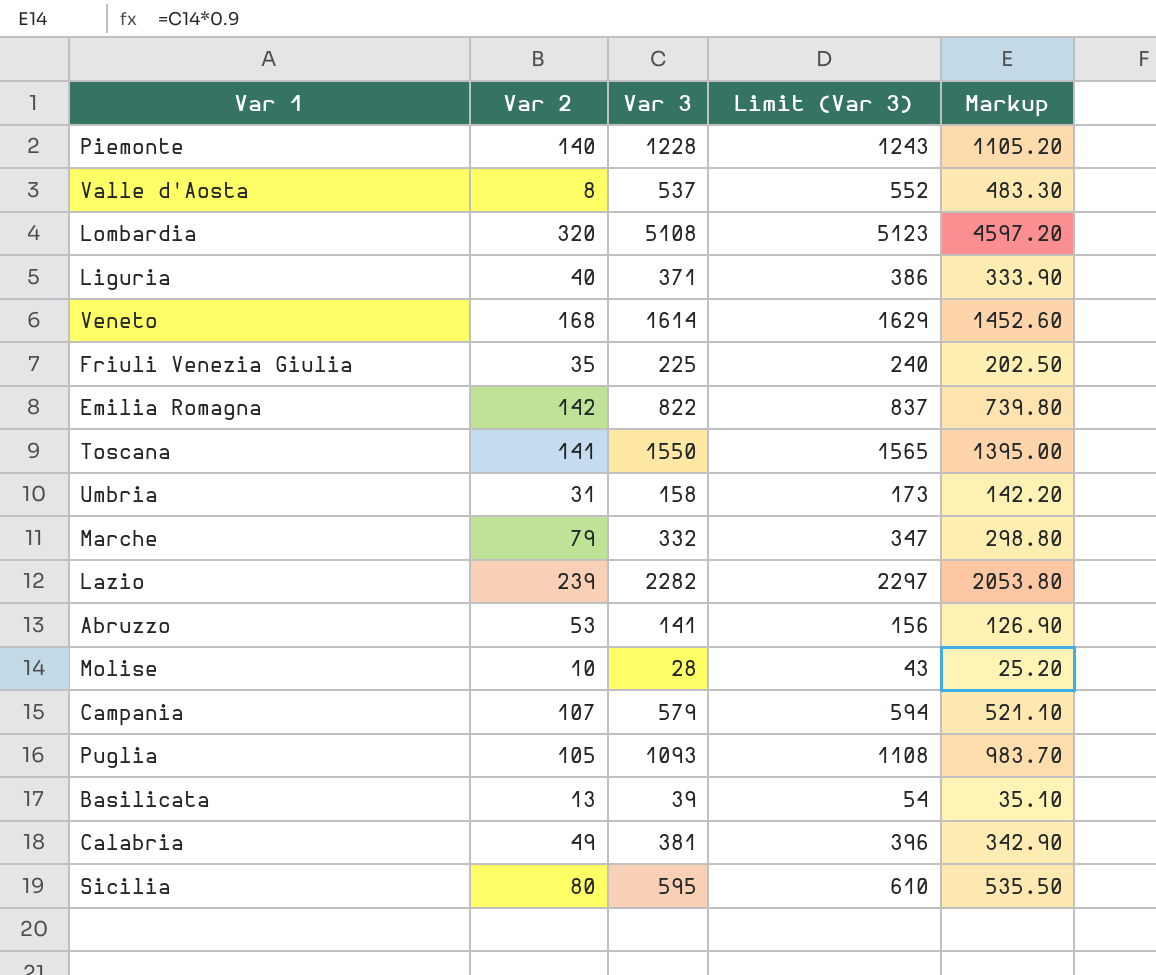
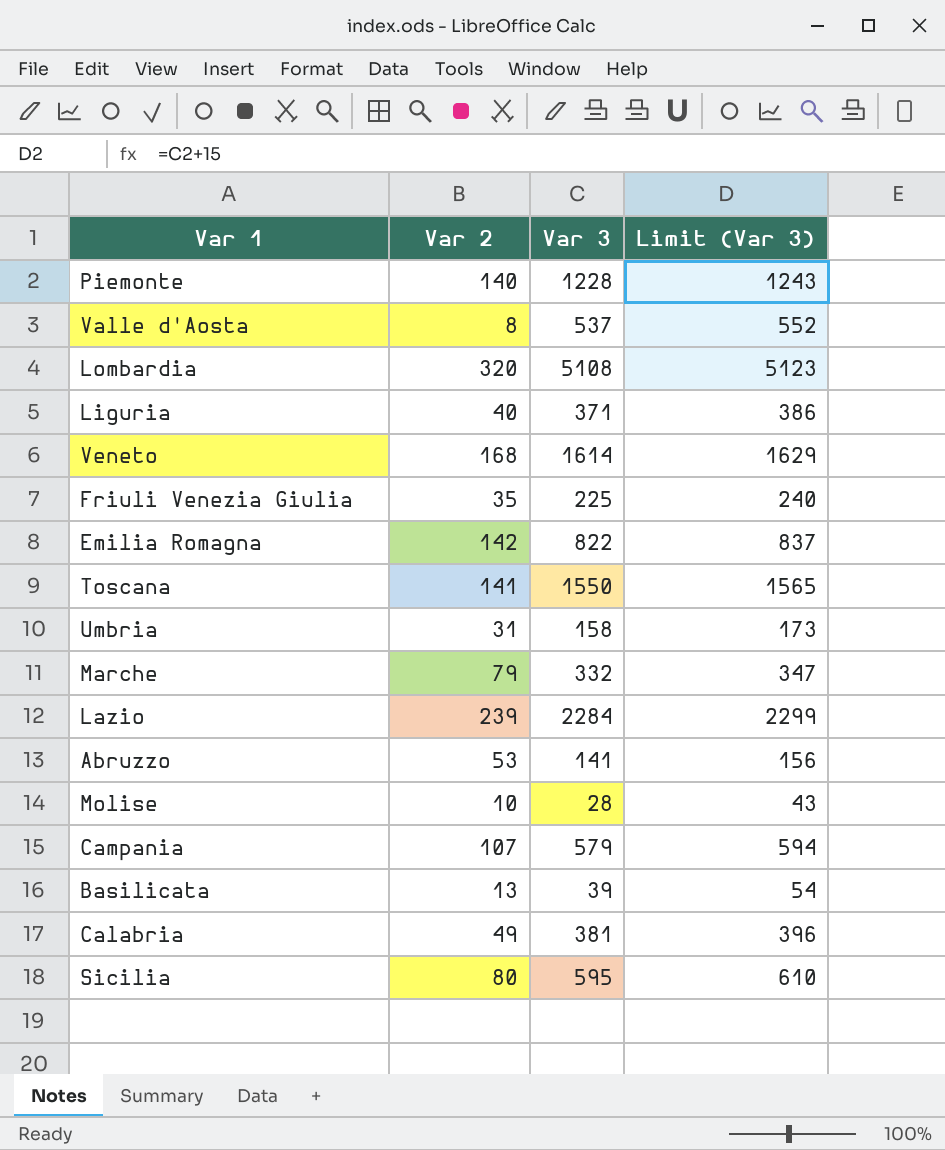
column Markup | formula: [Var 3] * 0.9 -> none
row Puglia: 105 | 1093 | 1108 | 983.70 -> none
Lazio | Var 3: 2282 -> 2284
Lazio | Limit (Var 3): 2297 -> 2299

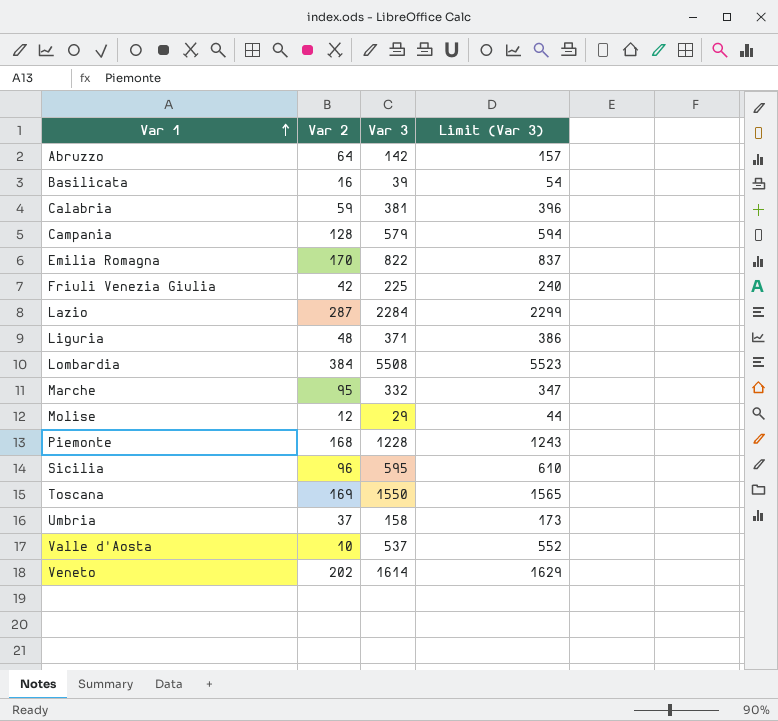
row order: none -> Var 1 ascending
Abruzzo | Var 2: 53 -> 64
Abruzzo | Var 3: 141 -> 142
Abruzzo | Limit (Var 3): 156 -> 157
Basilicata | Var 2: 13 -> 16
Calabria | Var 2: 49 -> 59
Campania | Var 2: 107 -> 128
Emilia Romagna | Var 2: 142 -> 170
Friuli Venezia Giulia | Var 2: 35 -> 42
Lazio | Var 2: 239 -> 287
Liguria | Var 2: 40 -> 48
Lombardia | Var 2: 320 -> 384
Lombardia | Var 3: 5108 -> 5508
Lombardia | Limit (Var 3): 5123 -> 5523
Marche | Var 2: 79 -> 95
Molise | Var 2: 10 -> 12
Molise | Var 3: 28 -> 29
Molise | Limit (Var 3): 43 -> 44
Piemonte | Var 2: 140 -> 168
Sicilia | Var 2: 80 -> 96
Toscana | Var 2: 141 -> 169
Umbria | Var 2: 31 -> 37
Valle d'Aosta | Var 2: 8 -> 10
Veneto | Var 2: 168 -> 202

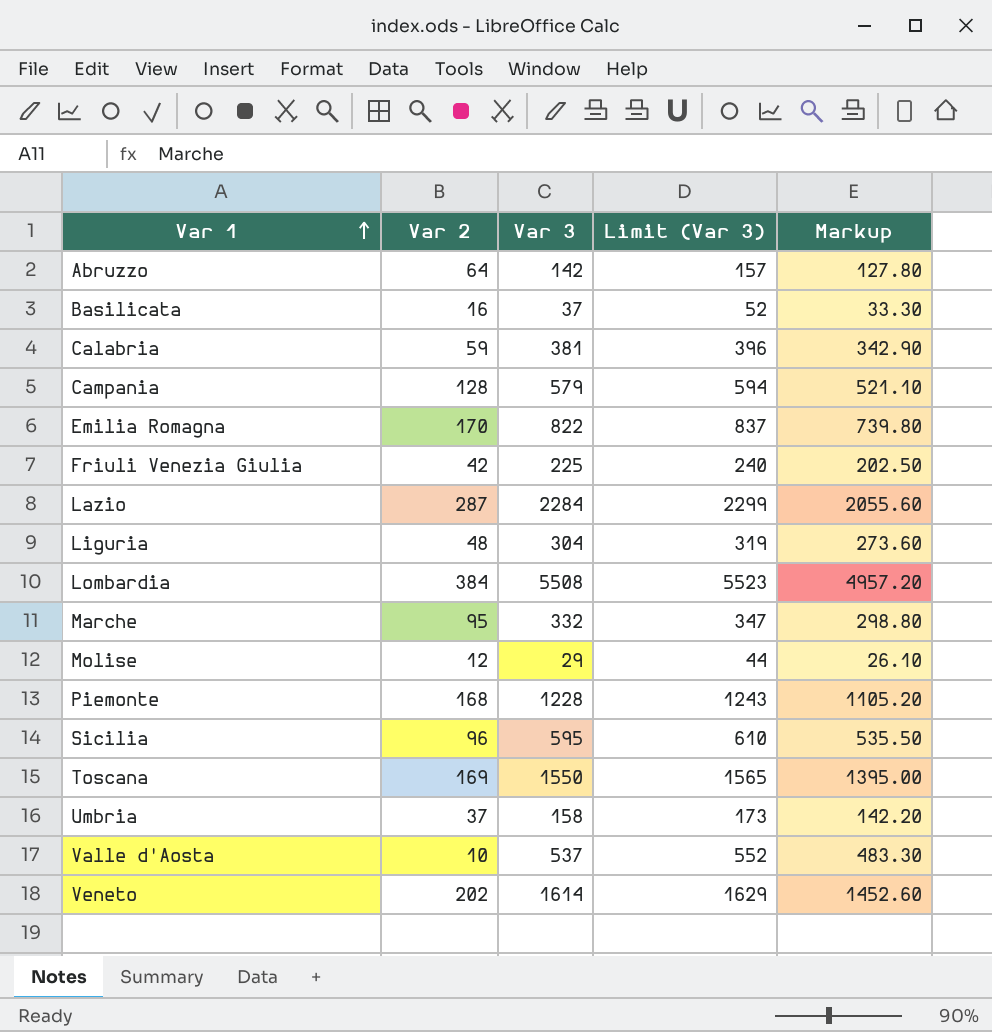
column Markup | formula: none -> [Var 3] * 0.9
Basilicata | Var 3: 39 -> 37
Basilicata | Limit (Var 3): 54 -> 52
Liguria | Var 3: 371 -> 304
Liguria | Limit (Var 3): 386 -> 319

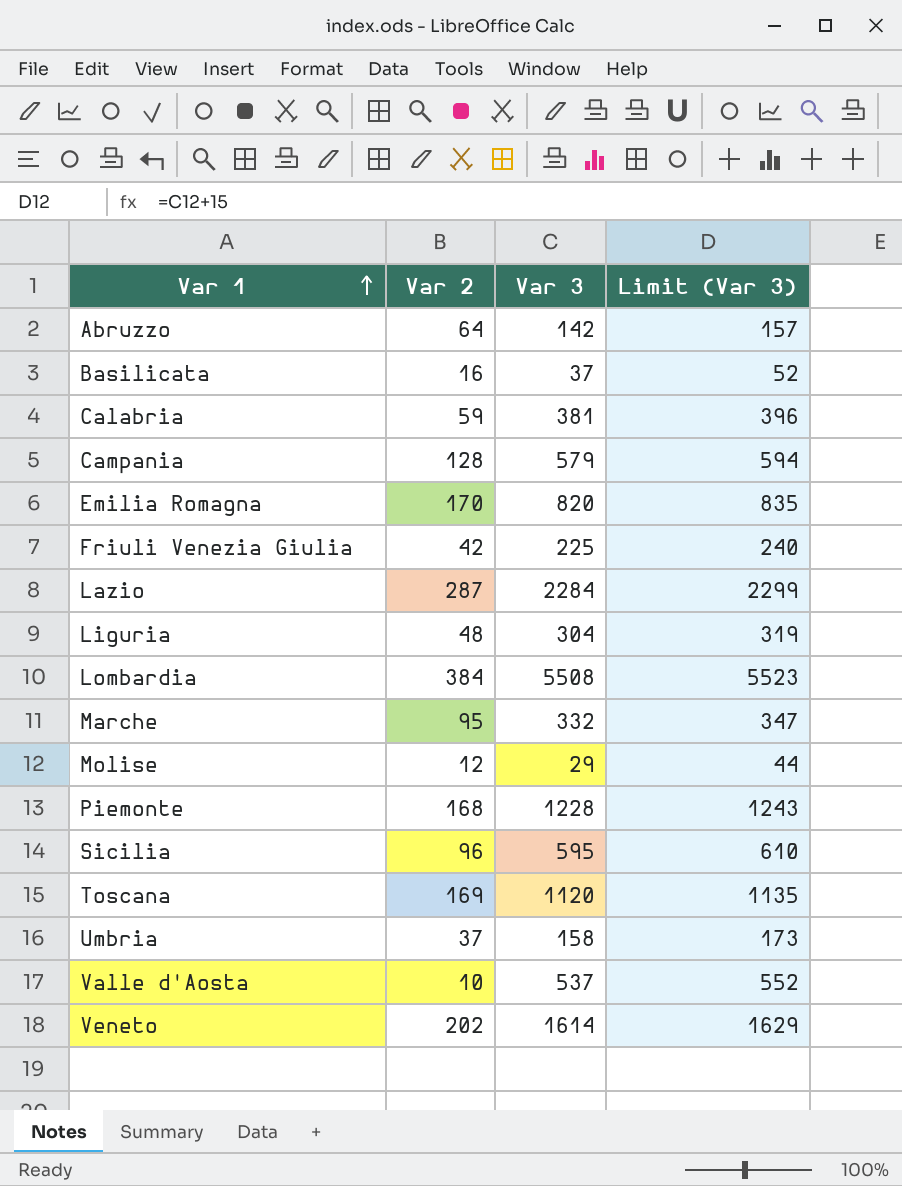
column Markup | formula: [Var 3] * 0.9 -> none
Emilia Romagna | Var 3: 822 -> 820
Emilia Romagna | Limit (Var 3): 837 -> 835
Toscana | Var 3: 1550 -> 1120
Toscana | Limit (Var 3): 1565 -> 1135

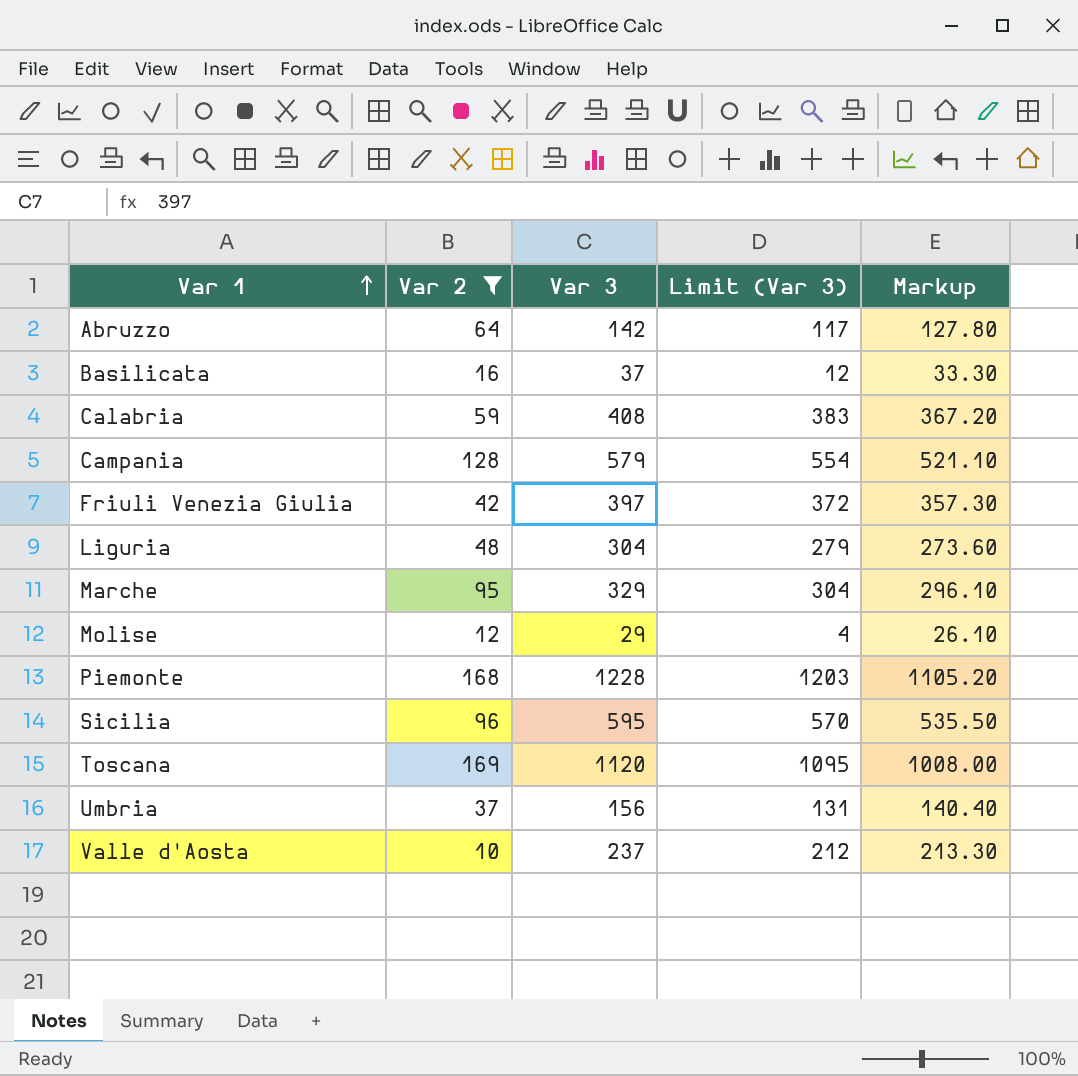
filter: none -> Var 2 <= 169
column Limit (Var 3) | formula: [Var 3] + 15 -> [Var 3] - 25
column Markup | formula: none -> [Var 3] * 0.9
Calabria | Var 3: 381 -> 408
Friuli Venezia Giulia | Var 3: 225 -> 397
Marche | Var 3: 332 -> 329
Umbria | Var 3: 158 -> 156
Valle d'Aosta | Var 3: 537 -> 237

